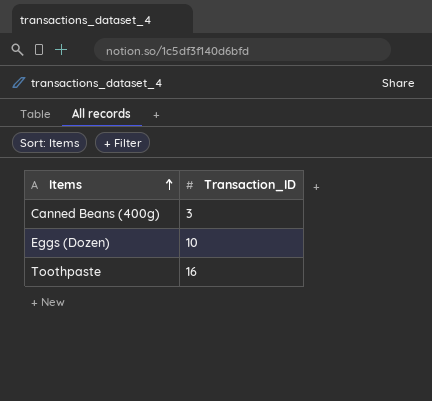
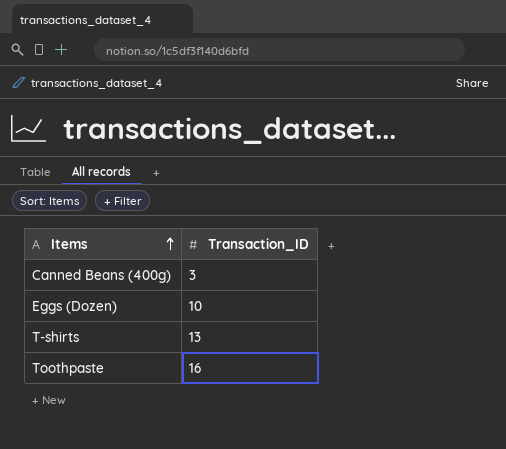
row T-shirts: none -> 13

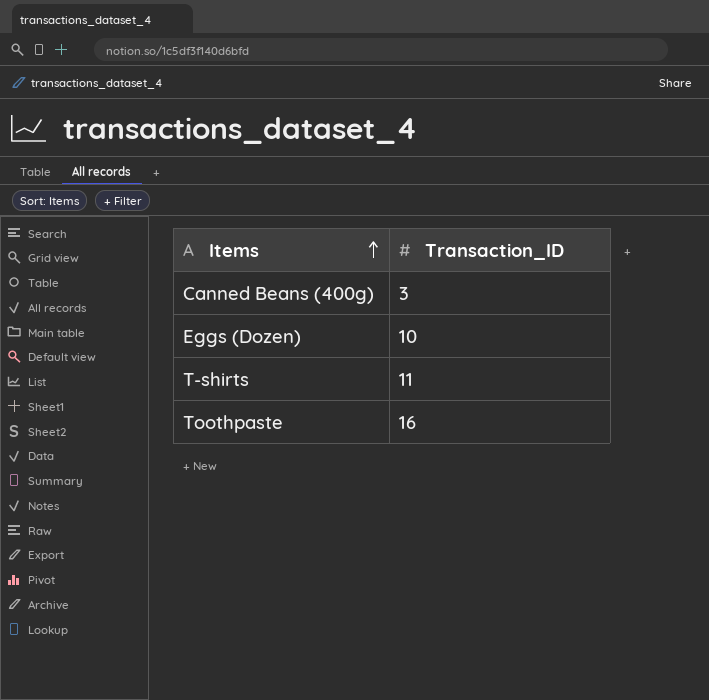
T-shirts | Transaction_ID: 13 -> 11

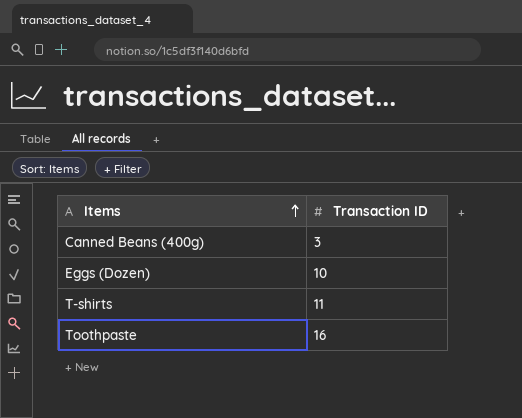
column name: Transaction_ID -> Transaction ID

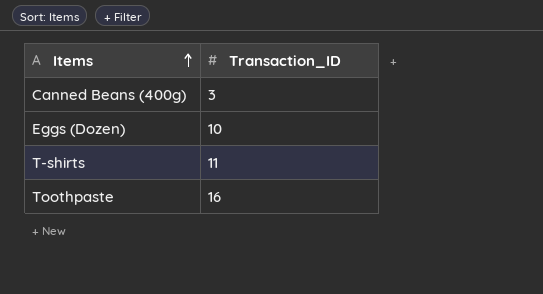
column name: Transaction ID -> Transaction_ID

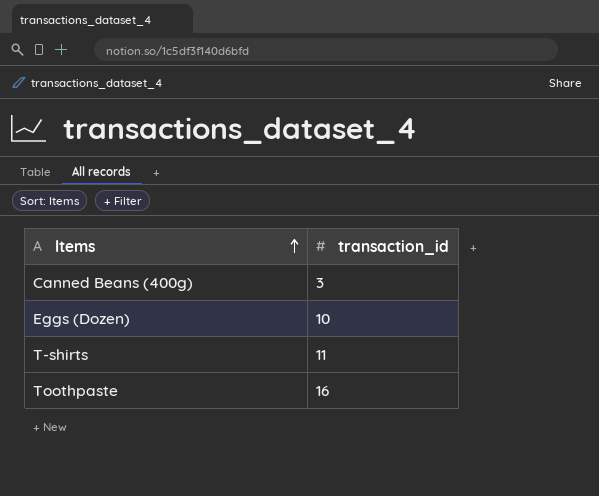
column name: Transaction_ID -> transaction_id

